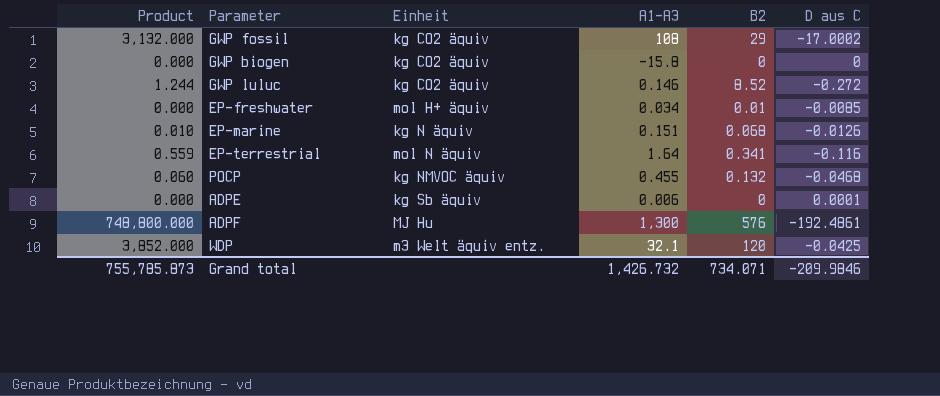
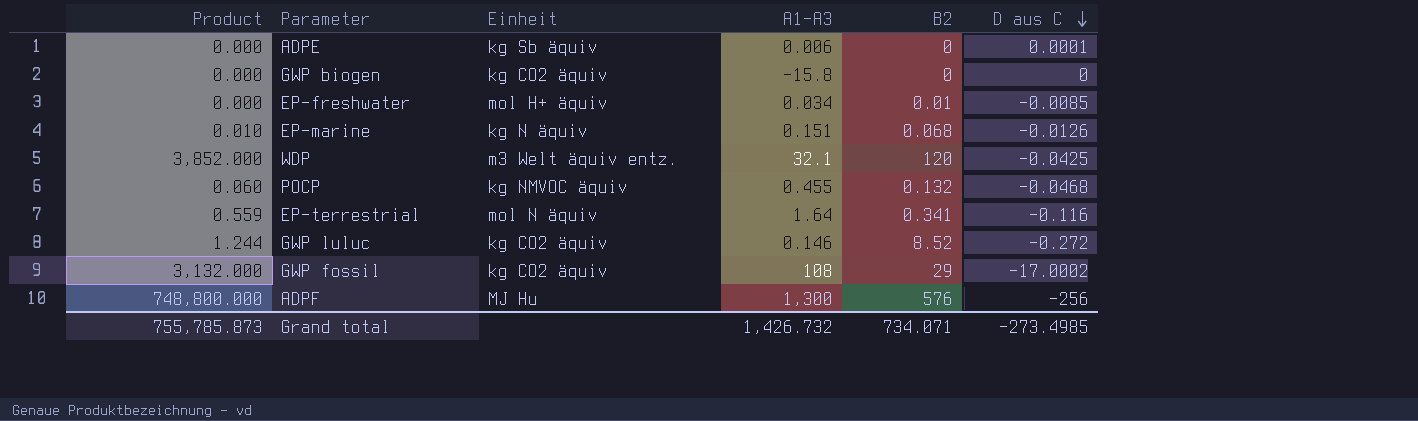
row order: none -> D aus C descending
ADPF | D aus C: -192.4861 -> -256
Grand total | D aus C: -209.9846 -> -273.4985

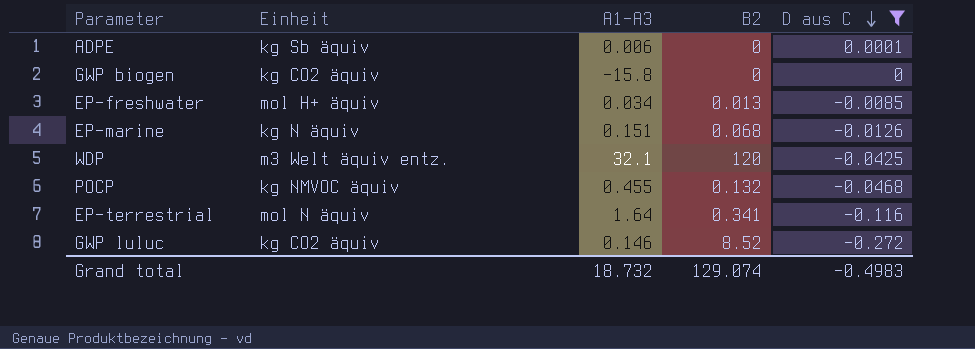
filter: none -> D aus C >= -0.272
column Product | formula: [A1-A3] * [B2] -> none
EP-freshwater | B2: 0.01 -> 0.013
Grand total | A1-A3: 1,426.732 -> 18.732
Grand total | B2: 734.071 -> 129.074
Grand total | D aus C: -273.4985 -> -0.4983

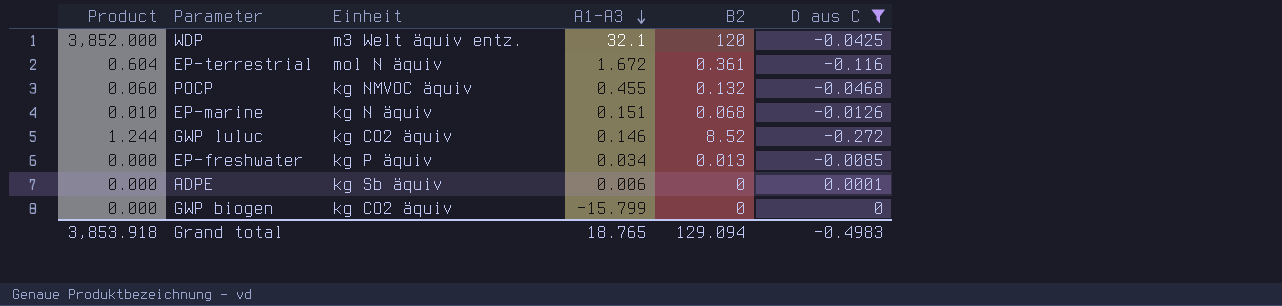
row order: D aus C descending -> A1-A3 descending
column Product | formula: none -> [A1-A3] * [B2]
EP-terrestrial | A1-A3: 1.64 -> 1.672
EP-terrestrial | B2: 0.341 -> 0.361
EP-freshwater | Einheit: mol H+ äquiv -> kg P äquiv
GWP biogen | A1-A3: -15.8 -> -15.799
Grand total | A1-A3: 18.732 -> 18.765
Grand total | B2: 129.074 -> 129.094

